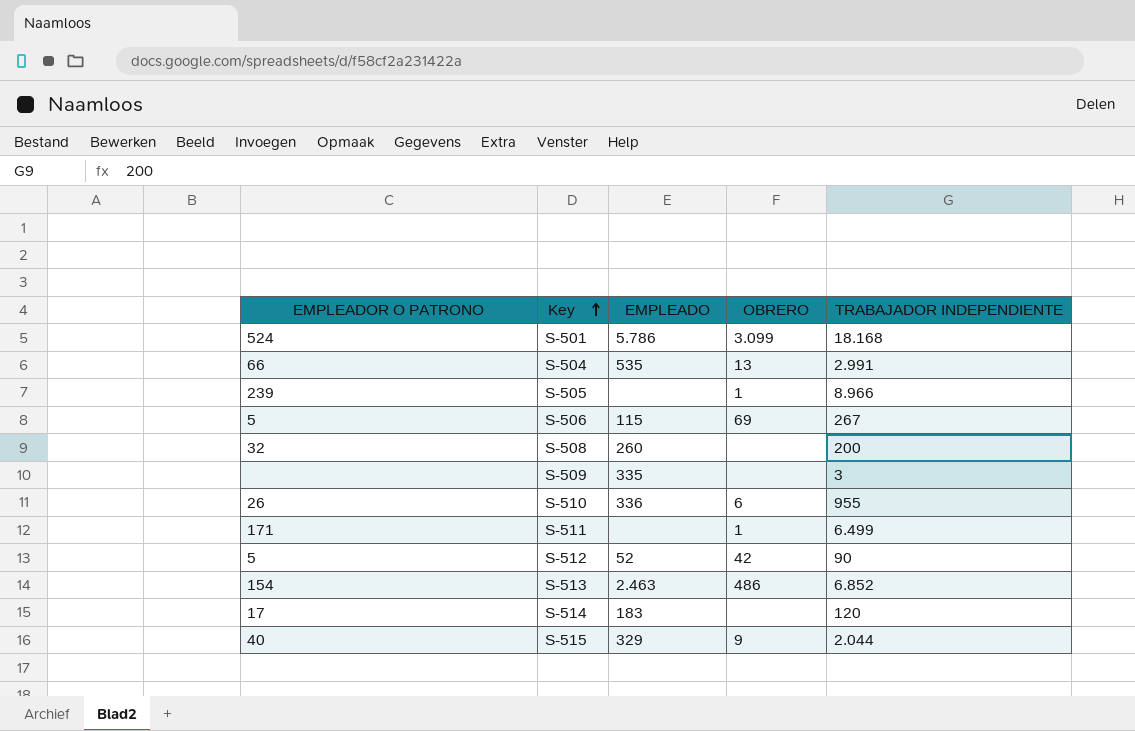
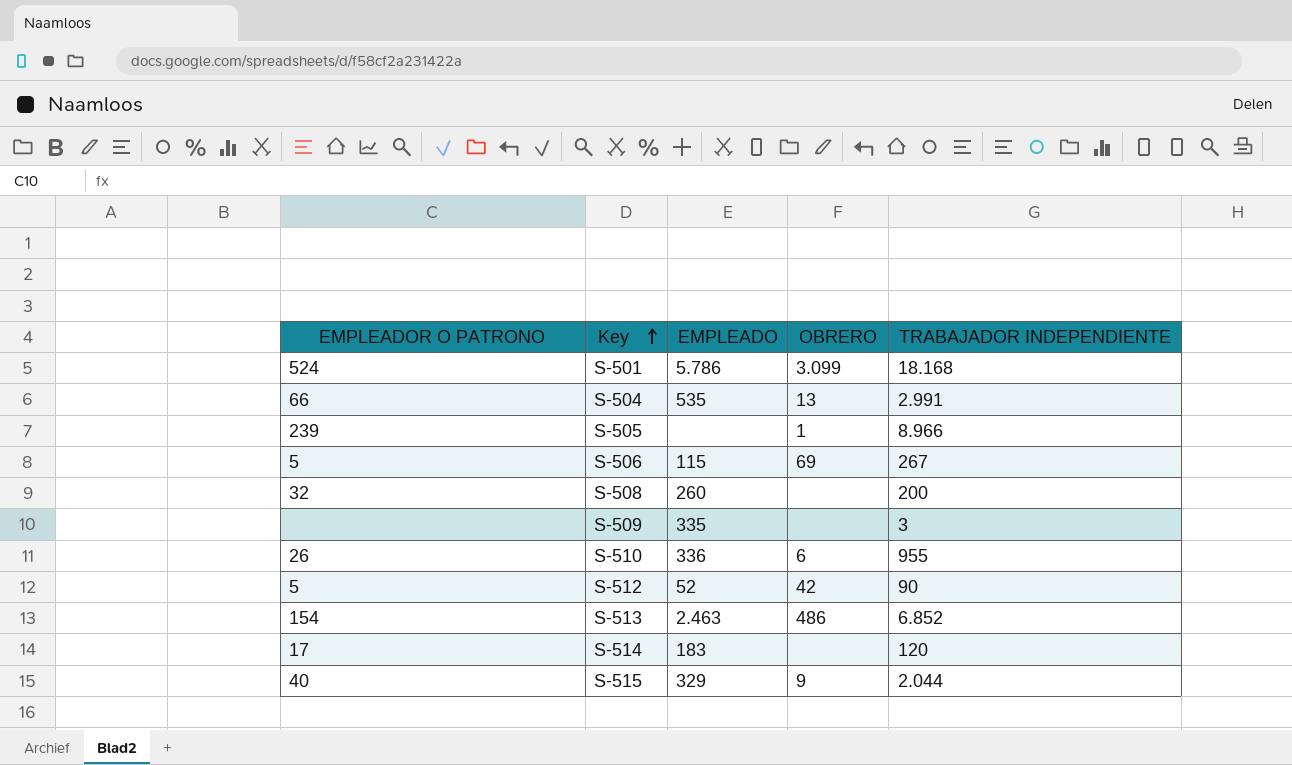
row S-511: 171 | none | 1 | 6.499 -> none

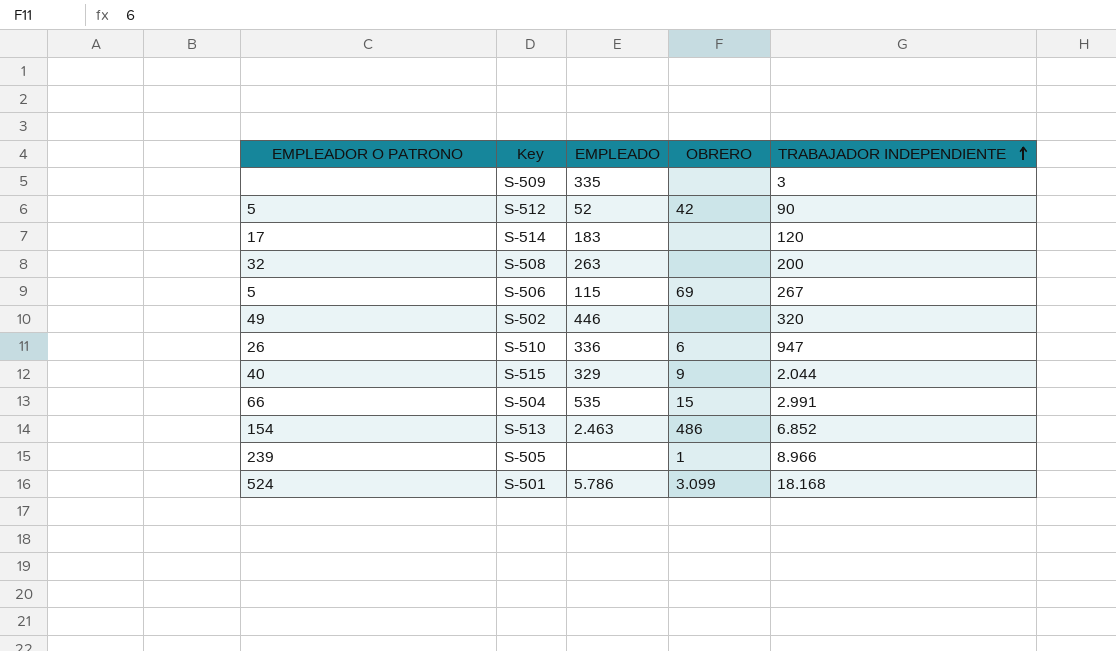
row order: Key ascending -> TRABAJADOR INDEPENDIENTE ascending
S-508 | EMPLEADO: 260 -> 263
row S-502: none -> 49 | 446 | none | 320
S-510 | TRABAJADOR INDEPENDIENTE: 955 -> 947
S-504 | OBRERO: 13 -> 15

